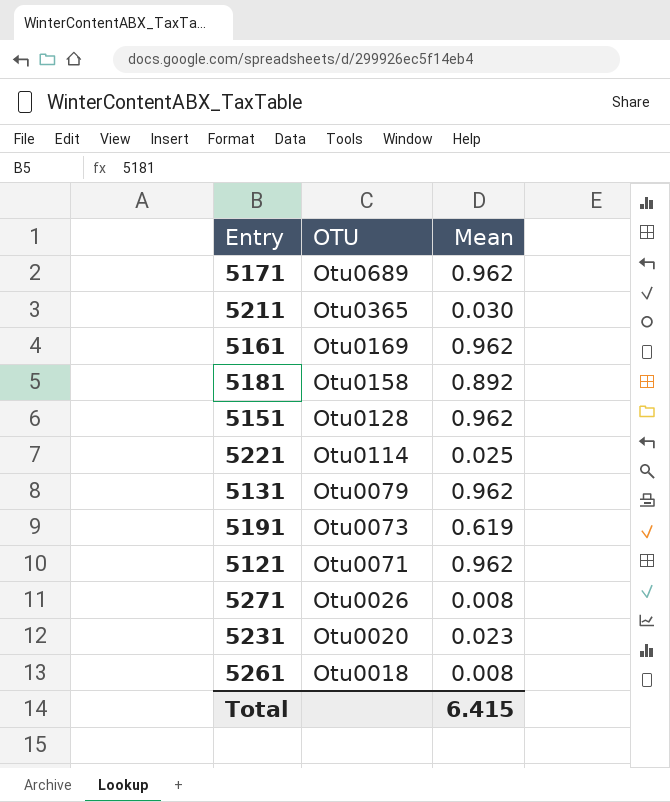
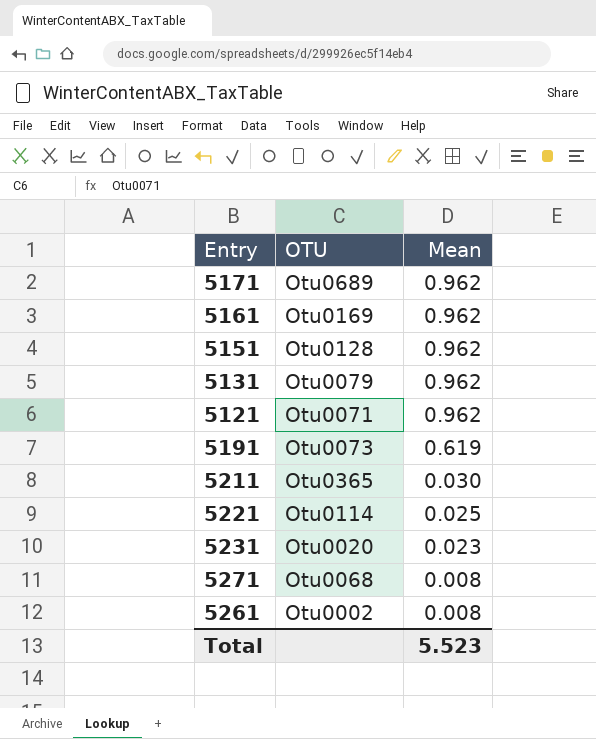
row order: OTU descending -> Mean descending
row 5181: Otu0158 | 0.892 -> none
5271 | OTU: Otu0026 -> Otu0068
5261 | OTU: Otu0018 -> Otu0002
Total | Mean: 6.415 -> 5.523

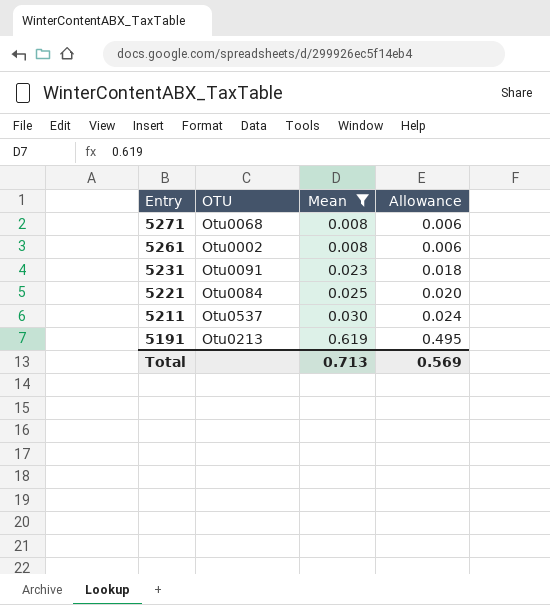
filter: none -> Mean != 0.962
row order: Mean descending -> Entry descending
column Allowance | formula: none -> [Mean] * 0.8
5231 | OTU: Otu0020 -> Otu0091
5221 | OTU: Otu0114 -> Otu0084
5211 | OTU: Otu0365 -> Otu0537
5191 | OTU: Otu0073 -> Otu0213
Total | Mean: 5.523 -> 0.713

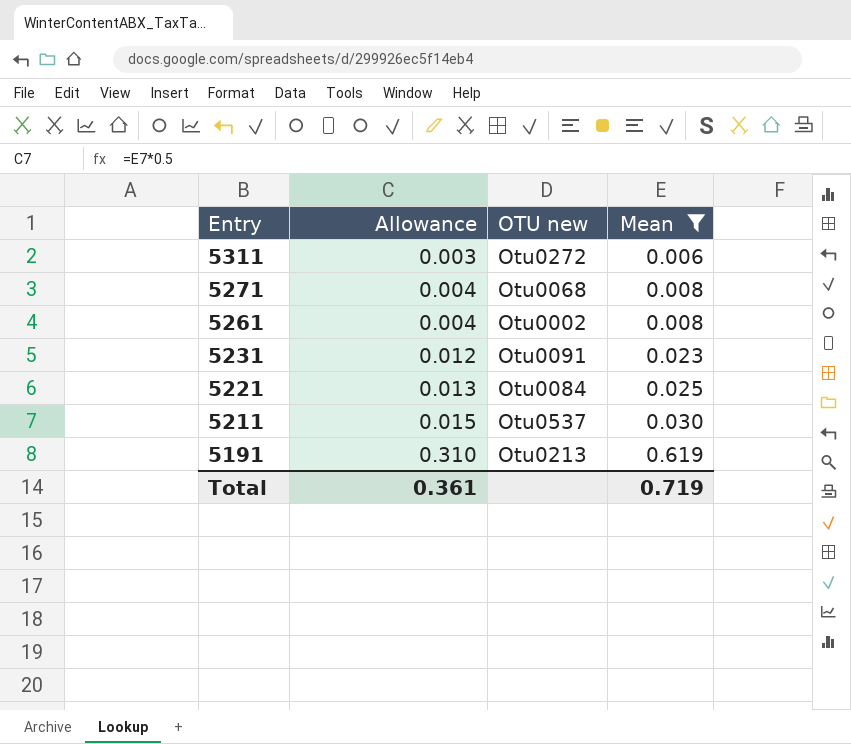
column Allowance | formula: [Mean] * 0.8 -> [Mean] * 0.5
column Allowance | position: 4 -> 2
column name: OTU -> OTU new
row 5311: none -> 0.003 | Otu0272 | 0.006
Total | Allowance: 0.569 -> 0.361
Total | Mean: 0.713 -> 0.719

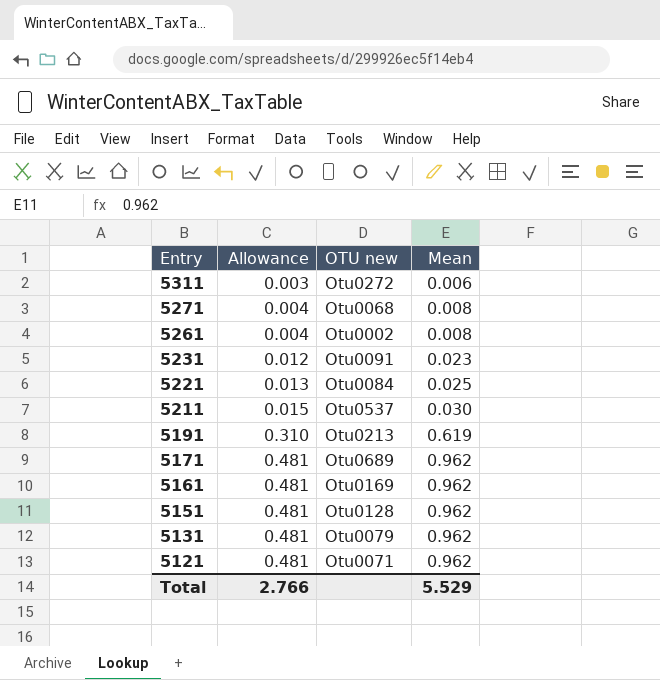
filter: Mean != 0.962 -> none
Total | Allowance: 0.361 -> 2.766
Total | Mean: 0.719 -> 5.529

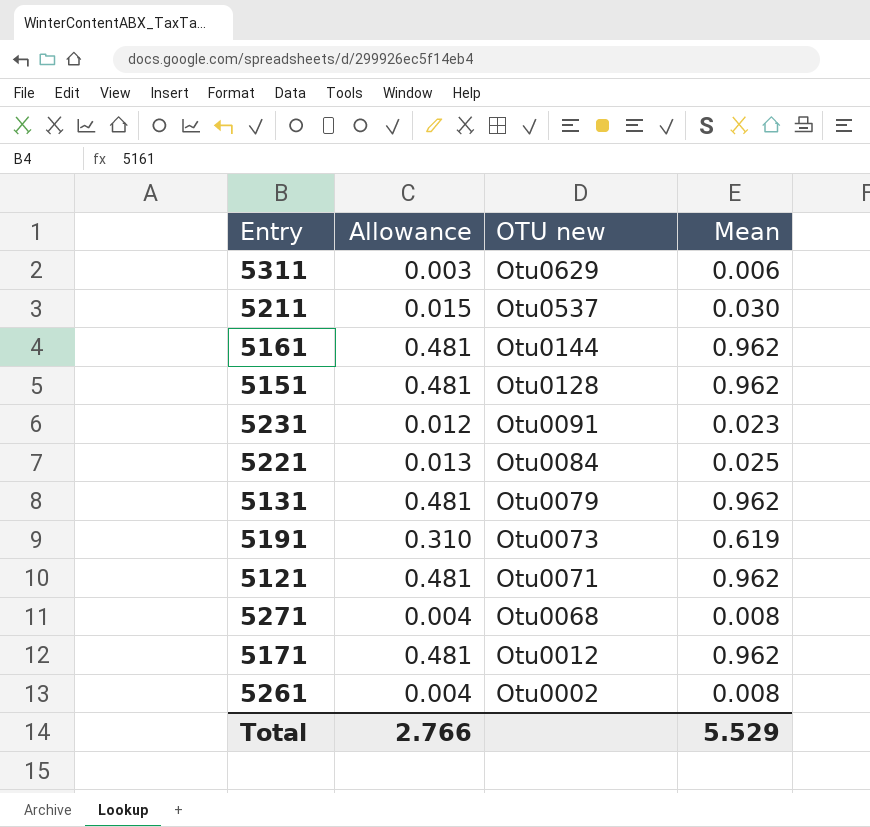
row order: Entry descending -> OTU new descending
5311 | OTU new: Otu0272 -> Otu0629
5161 | OTU new: Otu0169 -> Otu0144
5191 | OTU new: Otu0213 -> Otu0073
5171 | OTU new: Otu0689 -> Otu0012

